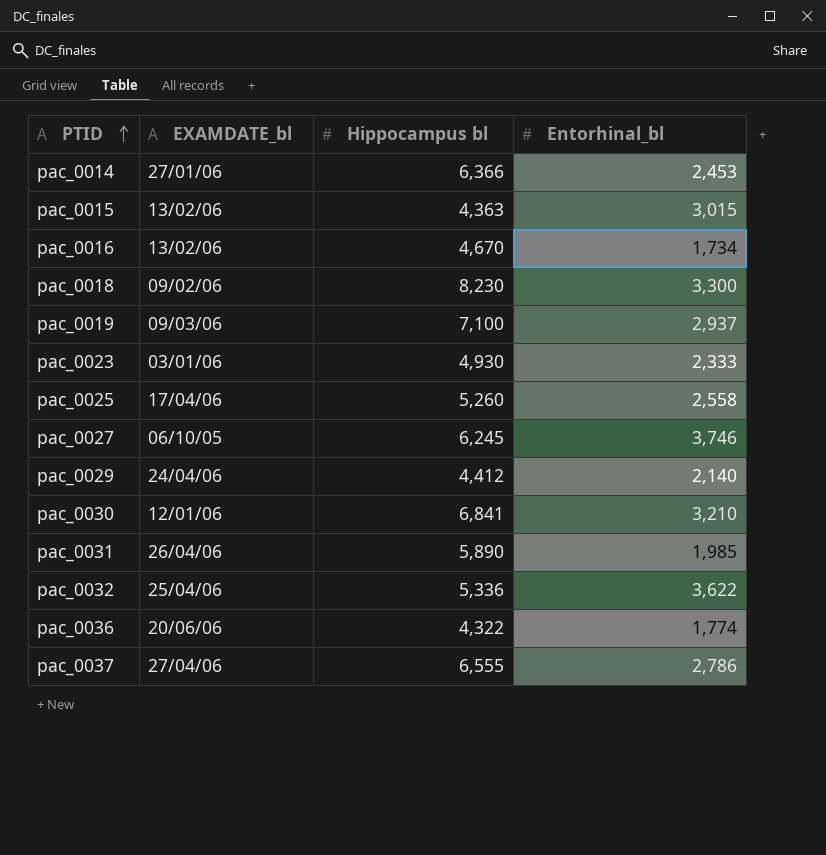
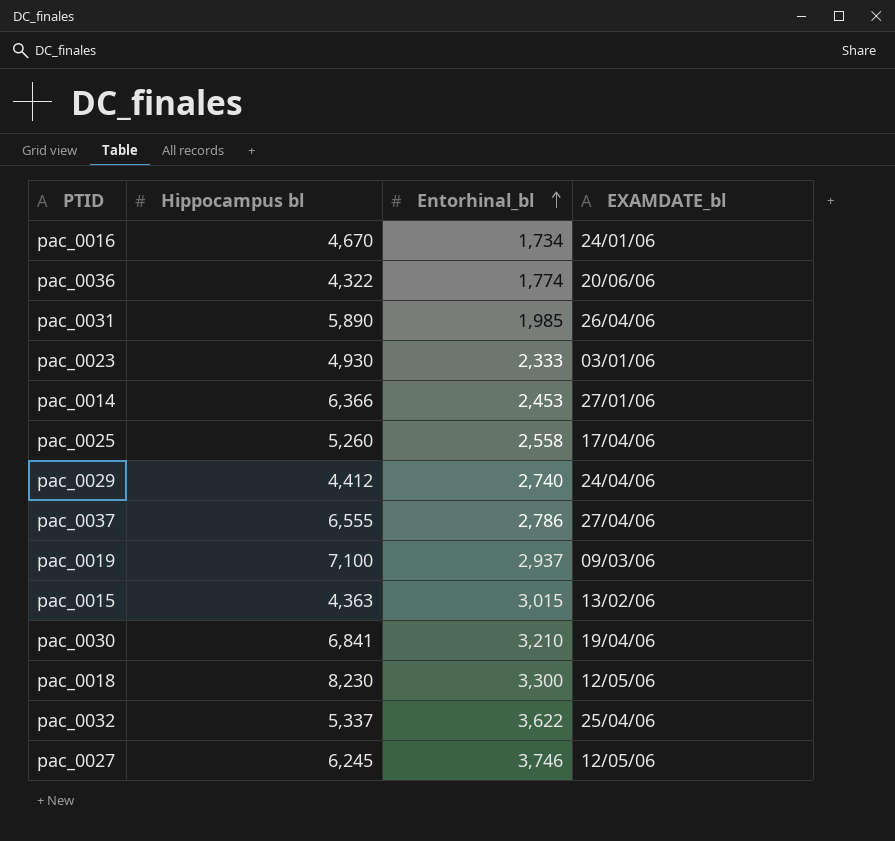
row order: PTID ascending -> Entorhinal_bl ascending
column EXAMDATE_bl | position: 2 -> 4
pac_0016 | EXAMDATE_bl: 13/02/06 -> 24/01/06
pac_0029 | Entorhinal_bl: 2,140 -> 2,740
pac_0030 | EXAMDATE_bl: 12/01/06 -> 19/04/06
pac_0018 | EXAMDATE_bl: 09/02/06 -> 12/05/06
pac_0032 | Hippocampus bl: 5,336 -> 5,337
pac_0027 | EXAMDATE_bl: 06/10/05 -> 12/05/06

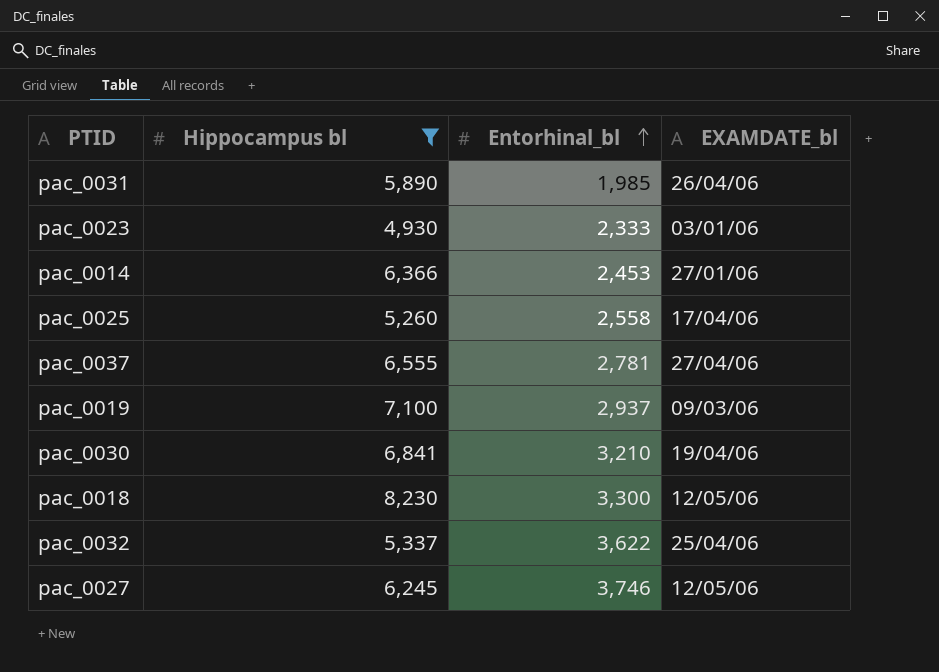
filter: none -> Hippocampus bl >= 4,930
pac_0037 | Entorhinal_bl: 2,786 -> 2,781

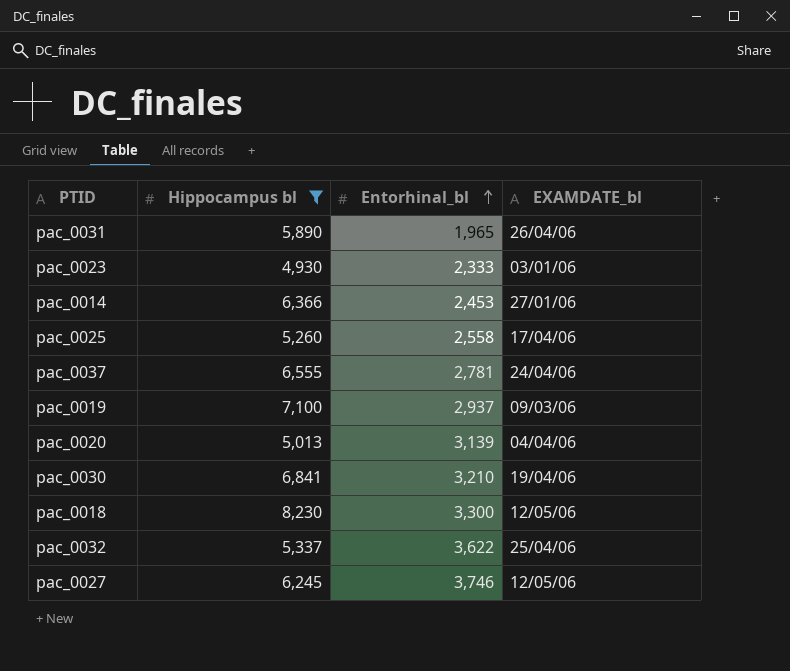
pac_0031 | Entorhinal_bl: 1,985 -> 1,965
pac_0037 | EXAMDATE_bl: 27/04/06 -> 24/04/06
row pac_0020: none -> 5,013 | 3,139 | 04/04/06

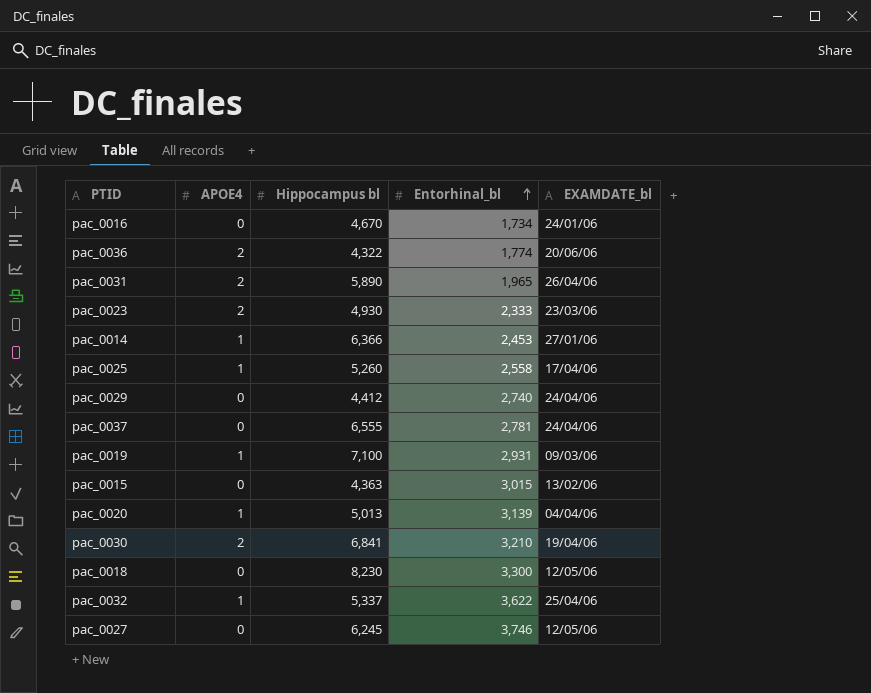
filter: Hippocampus bl >= 4,930 -> none
column APOE4 | position: none -> 2
pac_0023 | EXAMDATE_bl: 03/01/06 -> 23/03/06
pac_0019 | Entorhinal_bl: 2,937 -> 2,931

